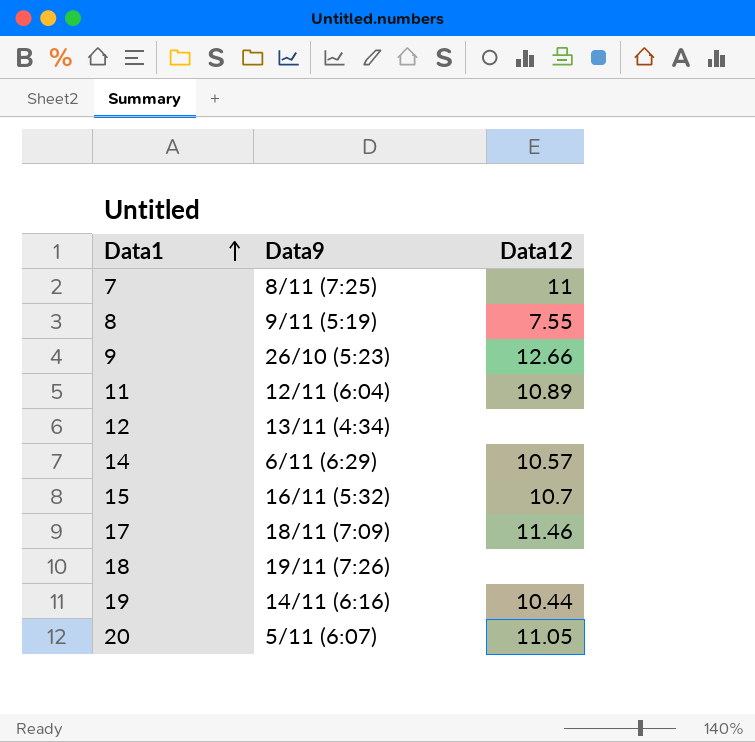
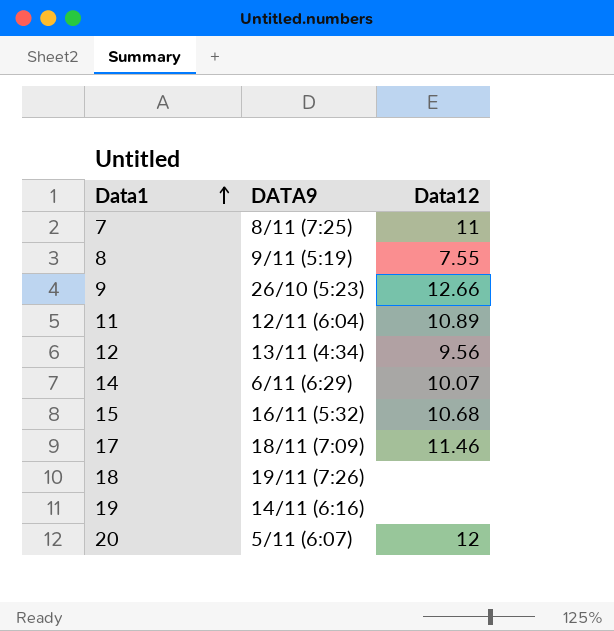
column name: Data9 -> DATA9
12 | Data12: none -> 9.56
14 | Data12: 10.57 -> 10.07
15 | Data12: 10.7 -> 10.68
19 | Data12: 10.44 -> none
20 | Data12: 11.05 -> 12

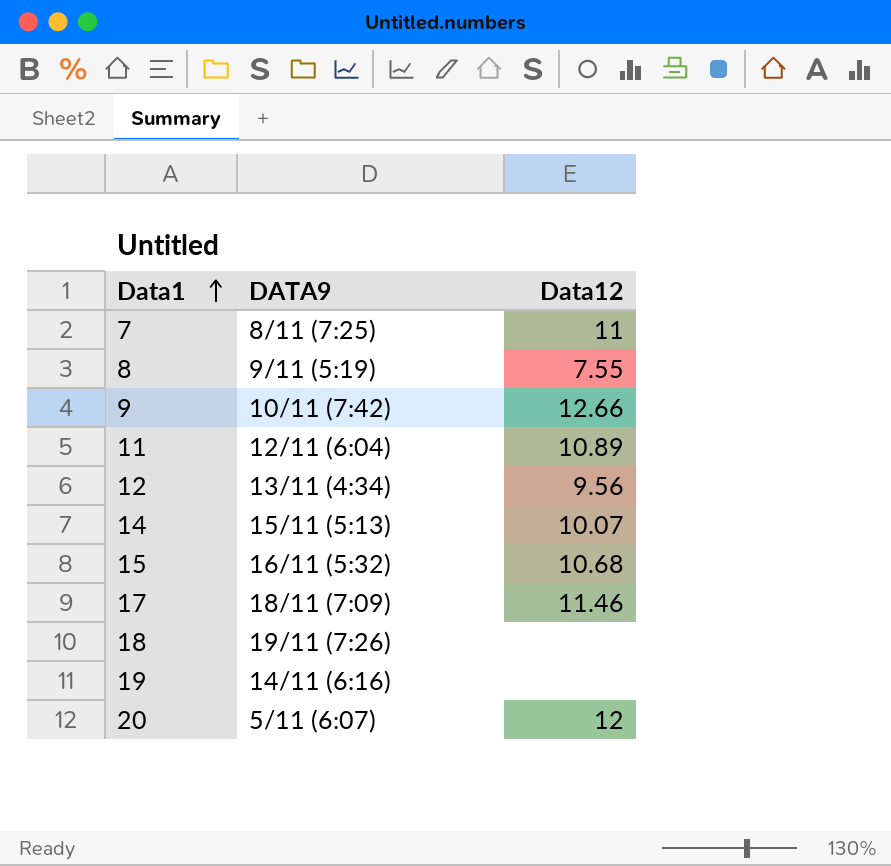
9 | DATA9: 26/10 (5:23) -> 10/11 (7:42)
14 | DATA9: 6/11 (6:29) -> 15/11 (5:13)

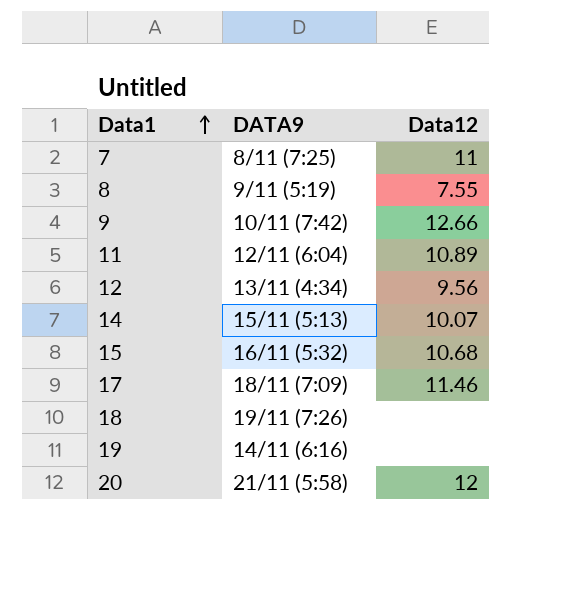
20 | DATA9: 5/11 (6:07) -> 21/11 (5:58)

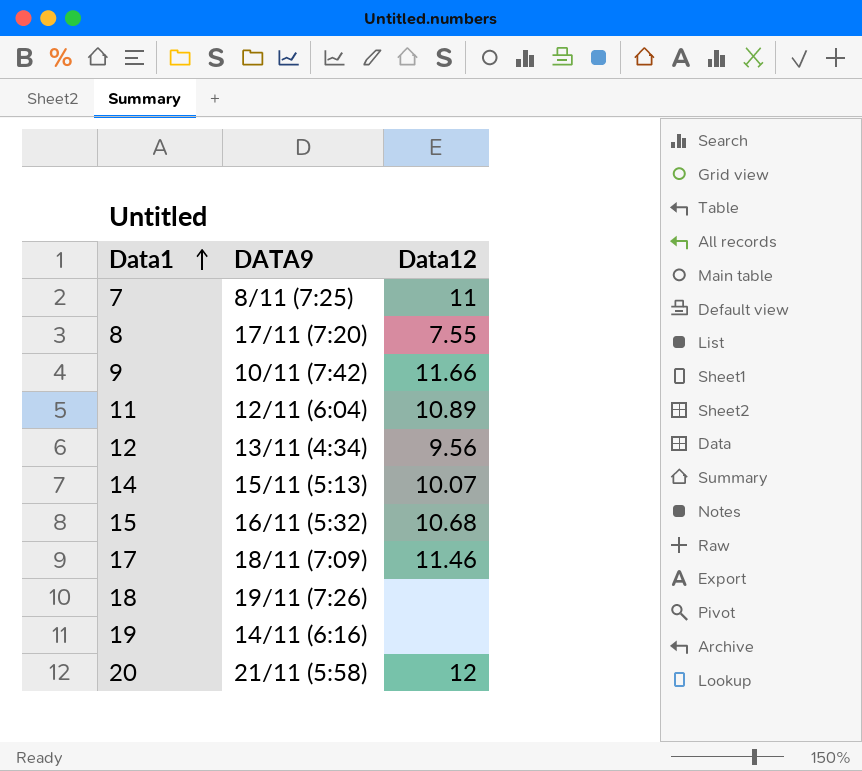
8 | DATA9: 9/11 (5:19) -> 17/11 (7:20)
9 | Data12: 12.66 -> 11.66

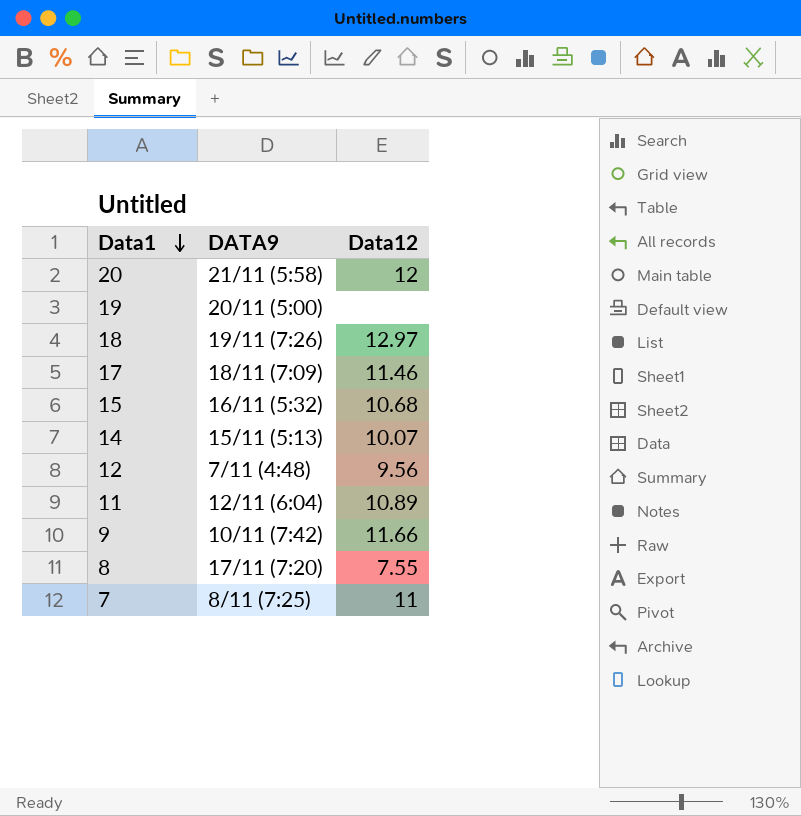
row order: Data1 ascending -> Data1 descending
19 | DATA9: 14/11 (6:16) -> 20/11 (5:00)
18 | Data12: none -> 12.97
12 | DATA9: 13/11 (4:34) -> 7/11 (4:48)

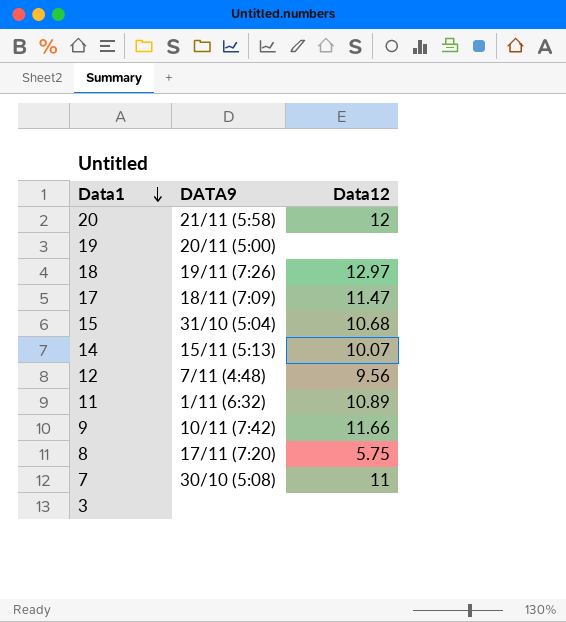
17 | Data12: 11.46 -> 11.47
15 | DATA9: 16/11 (5:32) -> 31/10 (5:04)
11 | DATA9: 12/11 (6:04) -> 1/11 (6:32)
8 | Data12: 7.55 -> 5.75
7 | DATA9: 8/11 (7:25) -> 30/10 (5:08)
row 3: none -> none | none

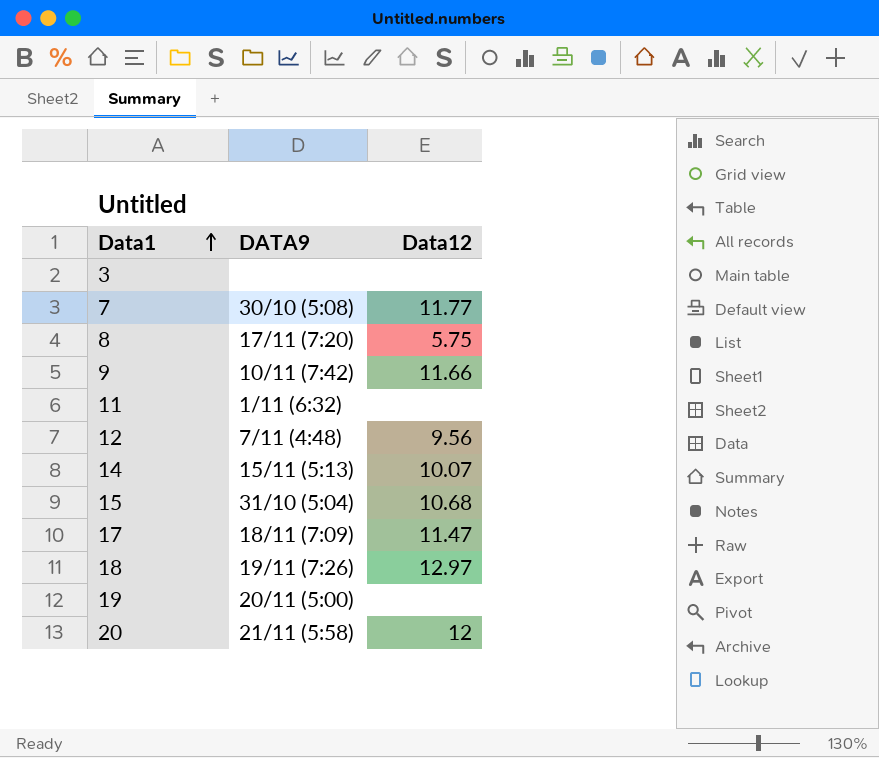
row order: Data1 descending -> Data1 ascending
7 | Data12: 11 -> 11.77
11 | Data12: 10.89 -> none

